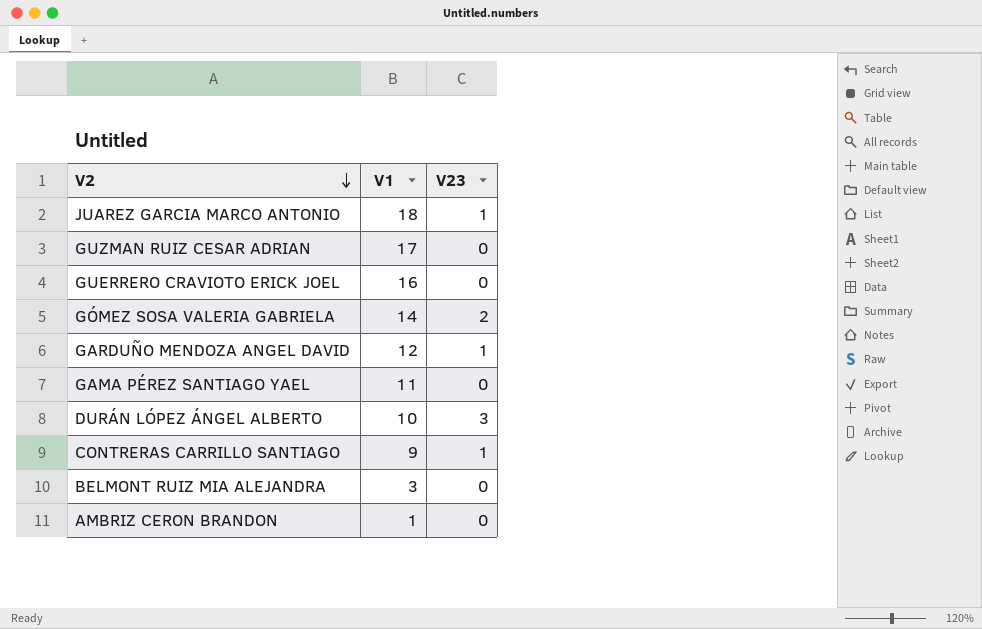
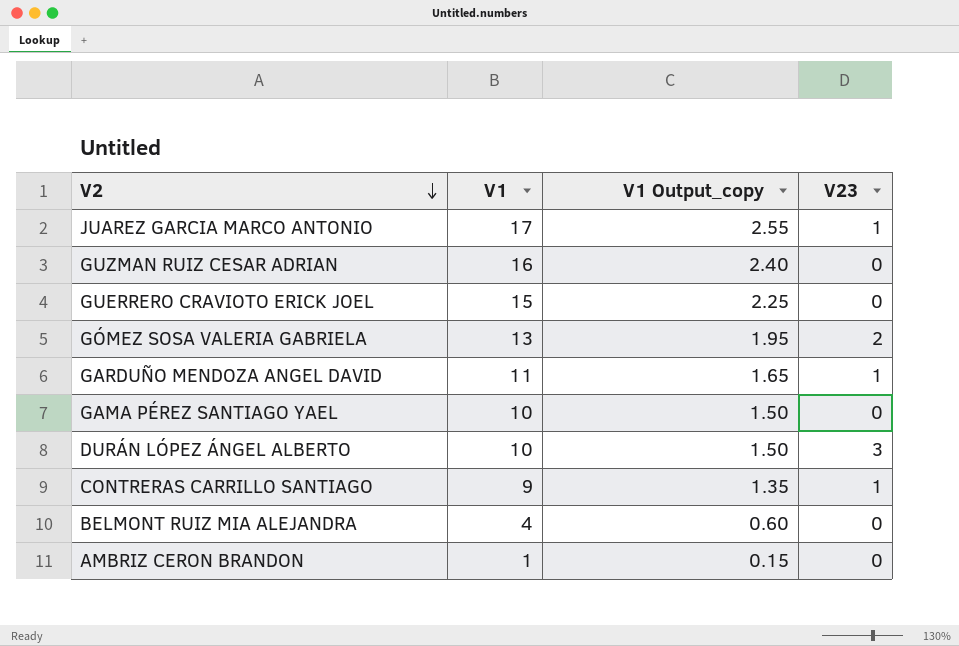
column V1 Output_copy | formula: none -> [V1] * 0.15
JUAREZ GARCIA MARCO ANTONIO | V1: 18 -> 17
GUZMAN RUIZ CESAR ADRIAN | V1: 17 -> 16
GUERRERO CRAVIOTO ERICK JOEL | V1: 16 -> 15
GÓMEZ SOSA VALERIA GABRIELA | V1: 14 -> 13
GARDUÑO MENDOZA ANGEL DAVID | V1: 12 -> 11
GAMA PÉREZ SANTIAGO YAEL | V1: 11 -> 10
BELMONT RUIZ MIA ALEJANDRA | V1: 3 -> 4

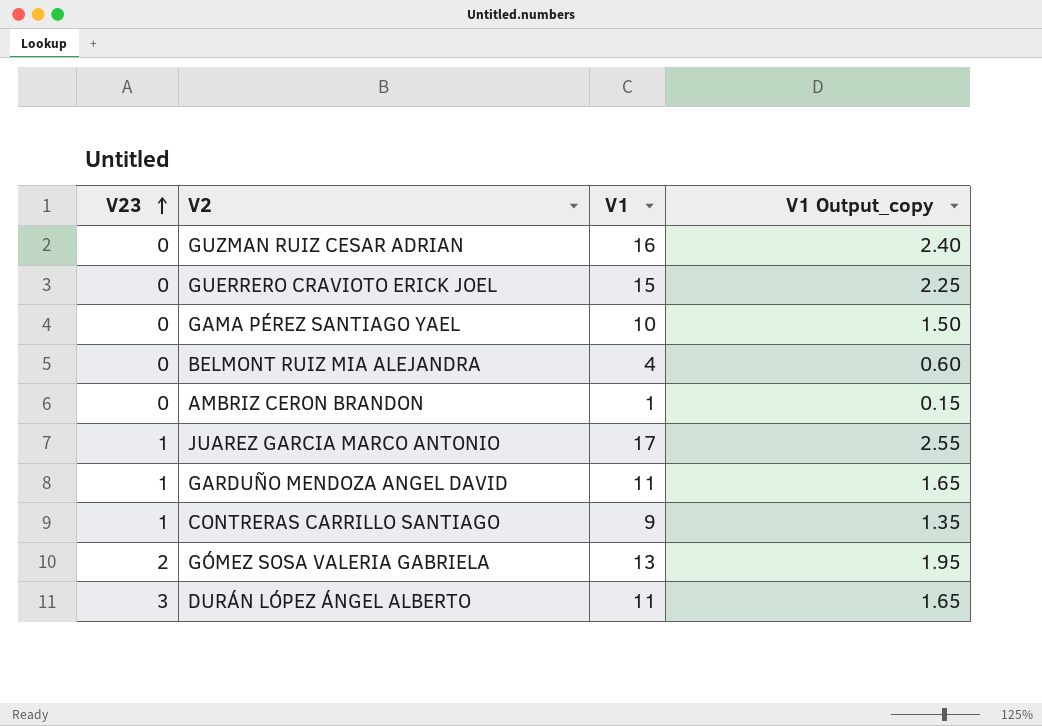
row order: V2 descending -> V23 ascending
column V23 | position: 4 -> 1
DURÁN LÓPEZ ÁNGEL ALBERTO | V1: 10 -> 11
DURÁN LÓPEZ ÁNGEL ALBERTO | V1 Output_copy: 1.50 -> 1.65

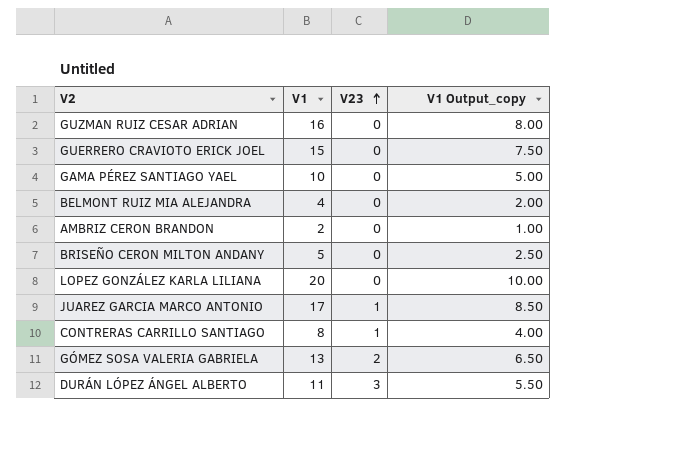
column V23 | position: 1 -> 3
column V1 Output_copy | formula: [V1] * 0.15 -> [V1] * 0.5
row GARDUÑO MENDOZA ANGEL DAVID: 1 | 11 | 1.65 -> none
AMBRIZ CERON BRANDON | V1: 1 -> 2
row BRISEÑO CERON MILTON ANDANY: none -> 5 | 0 | 2.50
row LOPEZ GONZÁLEZ KARLA LILIANA: none -> 20 | 0 | 10.00
CONTRERAS CARRILLO SANTIAGO | V1: 9 -> 8

